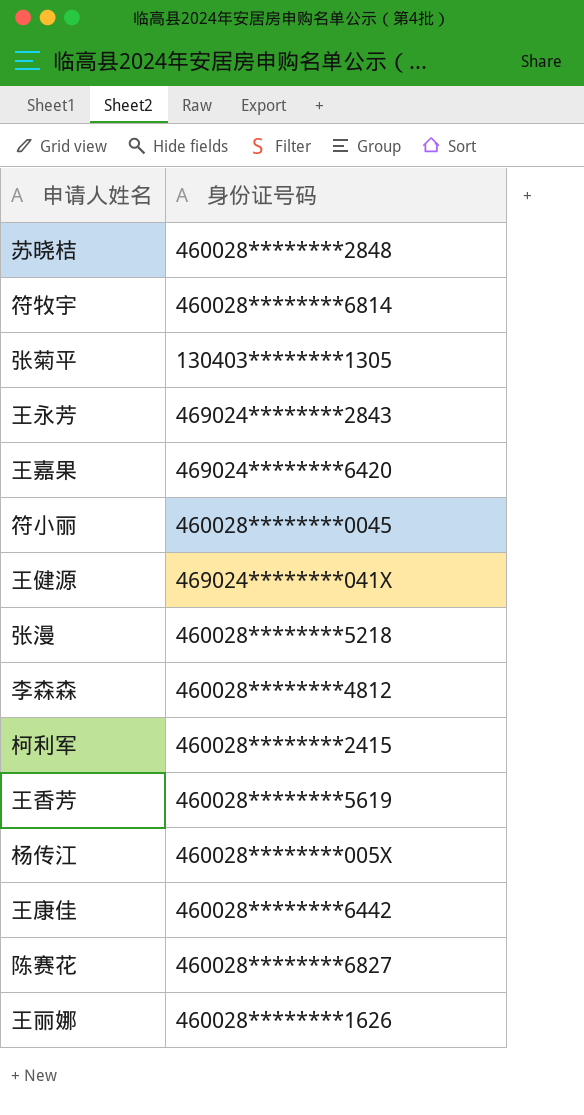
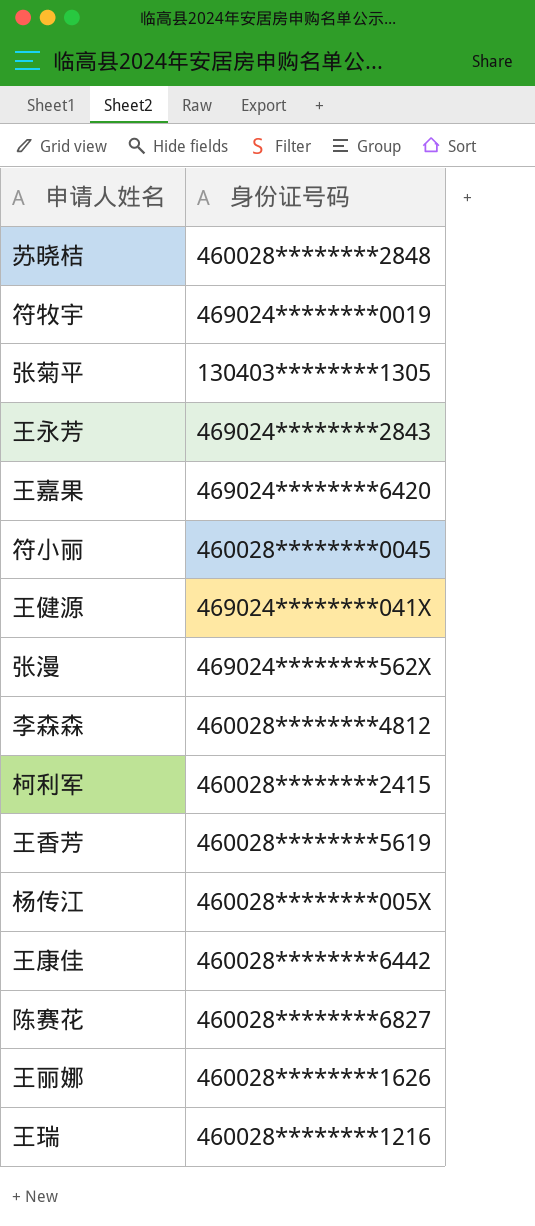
符牧宇 | 身份证号码: 460028********6814 -> 469024********0019
张漫 | 身份证号码: 460028********5218 -> 469024********562X
row 王瑞: none -> 460028********1216

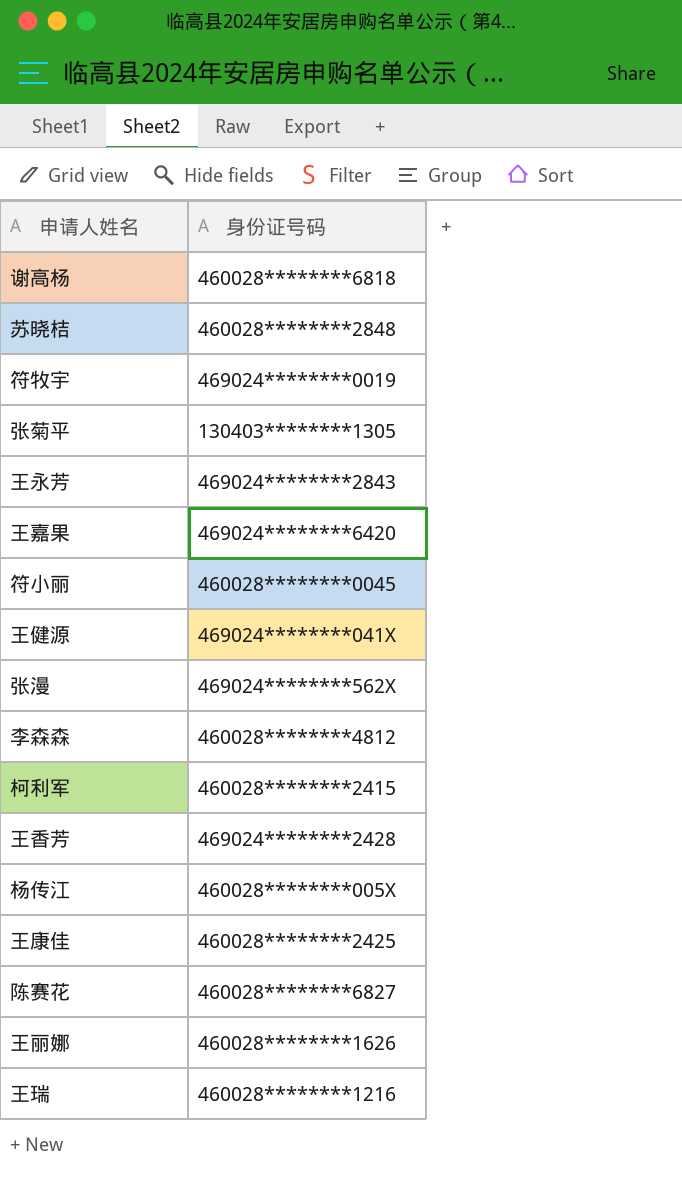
row 谢高杨: none -> 460028********6818
王香芳 | 身份证号码: 460028********5619 -> 469024********2428
王康佳 | 身份证号码: 460028********6442 -> 460028********2425

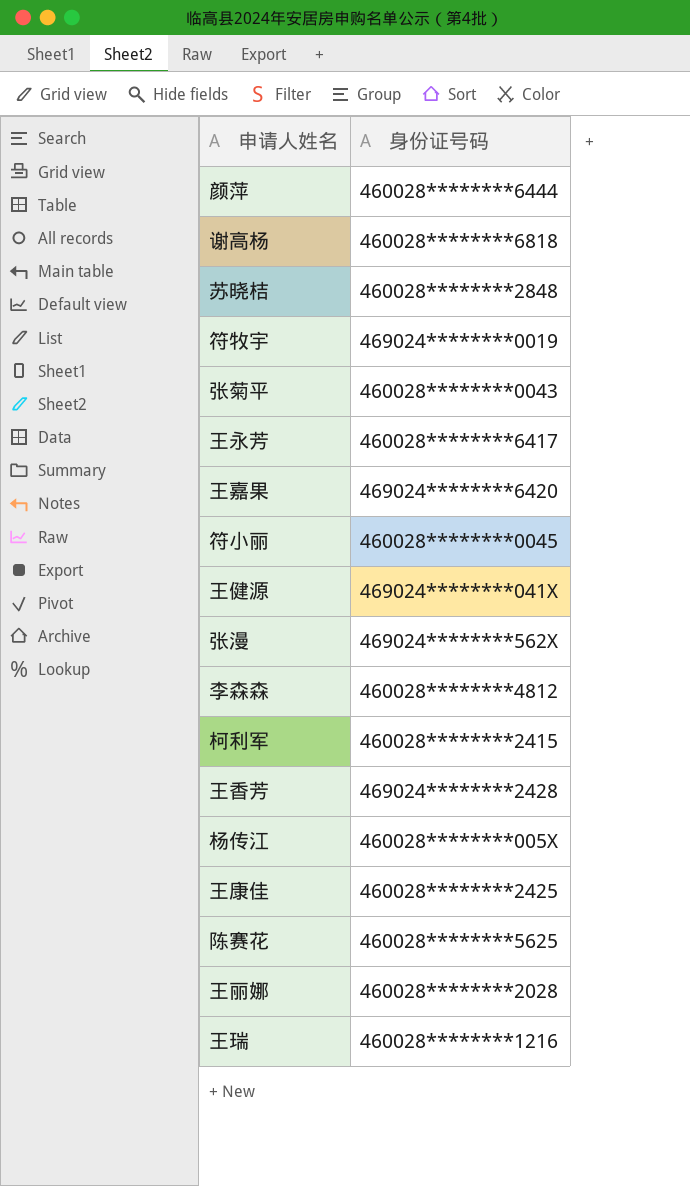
row 颜萍: none -> 460028********6444
张菊平 | 身份证号码: 130403********1305 -> 460028********0043
王永芳 | 身份证号码: 469024********2843 -> 460028********6417
陈赛花 | 身份证号码: 460028********6827 -> 460028********5625
王丽娜 | 身份证号码: 460028********1626 -> 460028********2028

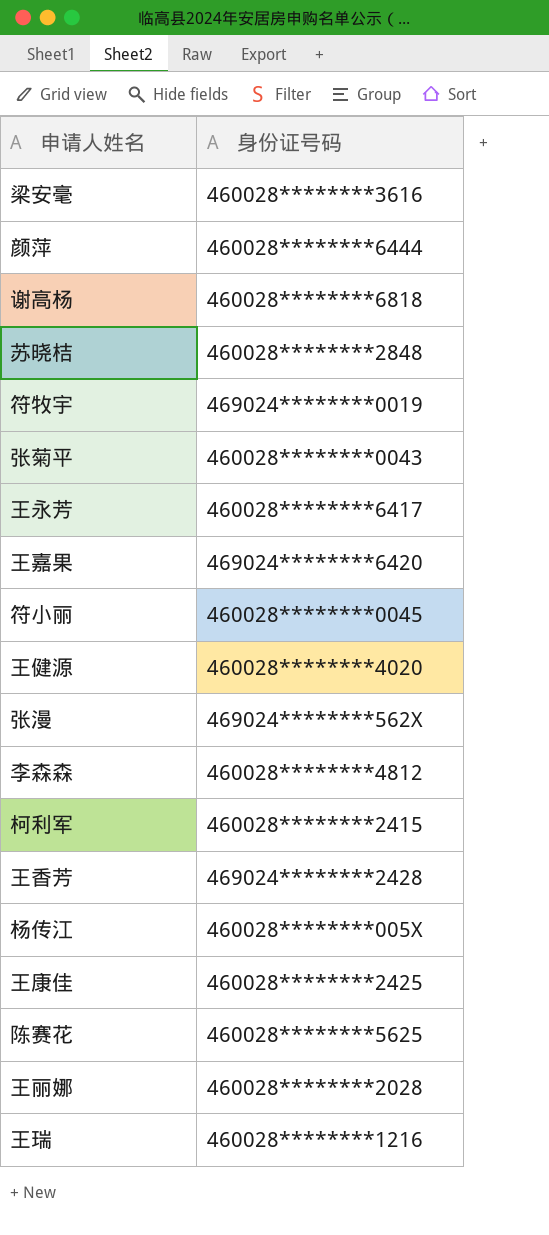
row 梁安毫: none -> 460028********3616
王健源 | 身份证号码: 469024********041X -> 460028********4020

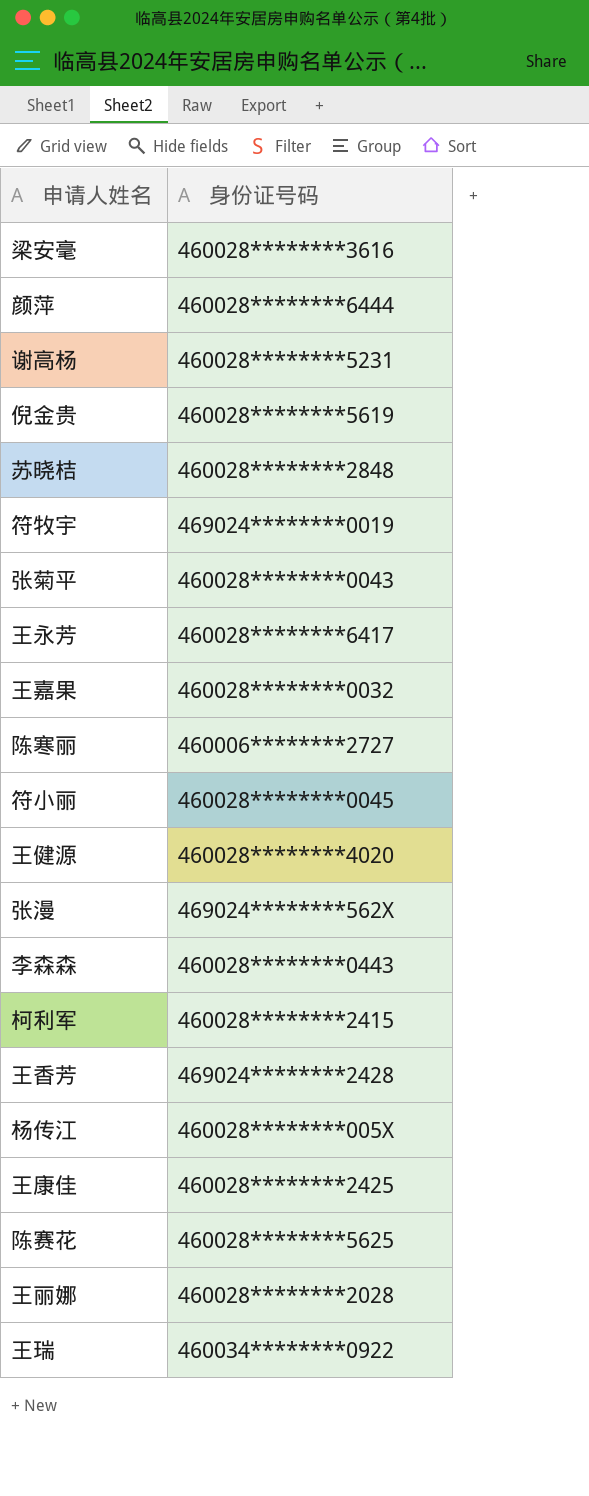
谢高杨 | 身份证号码: 460028********6818 -> 460028********5231
row 倪金贵: none -> 460028********5619
王嘉果 | 身份证号码: 469024********6420 -> 460028********0032
row 陈寒丽: none -> 460006********2727
李森森 | 身份证号码: 460028********4812 -> 460028********0443
王瑞 | 身份证号码: 460028********1216 -> 460034********0922

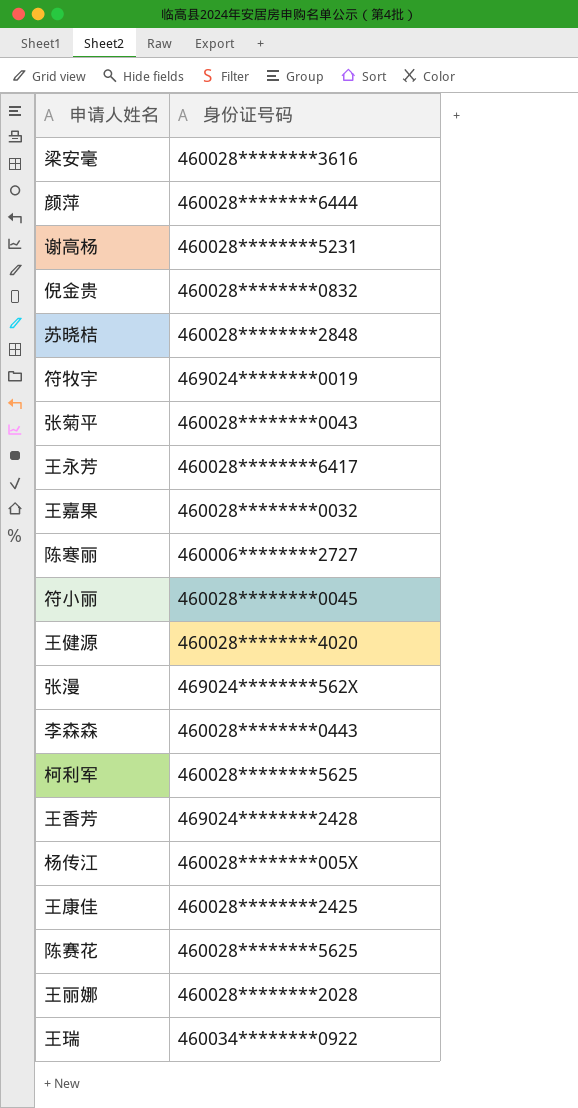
倪金贵 | 身份证号码: 460028********5619 -> 460028********0832
柯利军 | 身份证号码: 460028********2415 -> 460028********5625

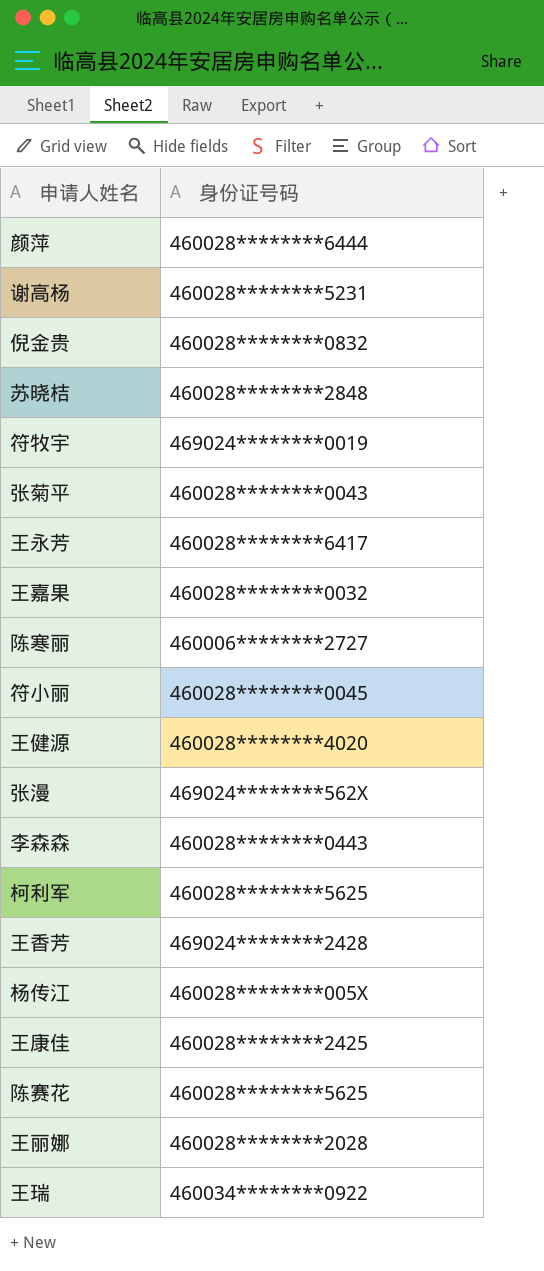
row 梁安毫: 460028********3616 -> none

